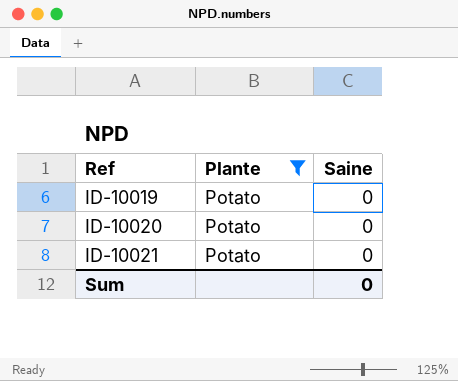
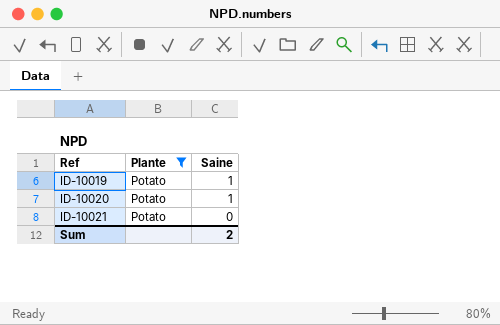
ID-10019 | Saine: 0 -> 1
ID-10020 | Saine: 0 -> 1
Sum | Saine: 0 -> 2

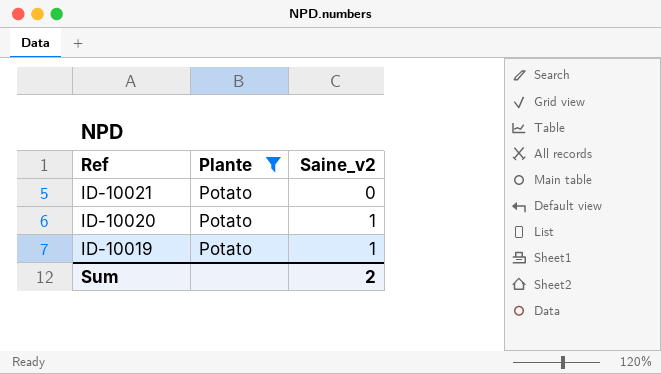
row order: Ref ascending -> Ref descending
column name: Saine -> Saine_v2

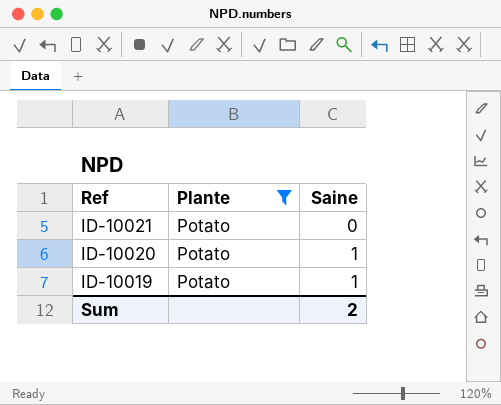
column name: Saine_v2 -> Saine

